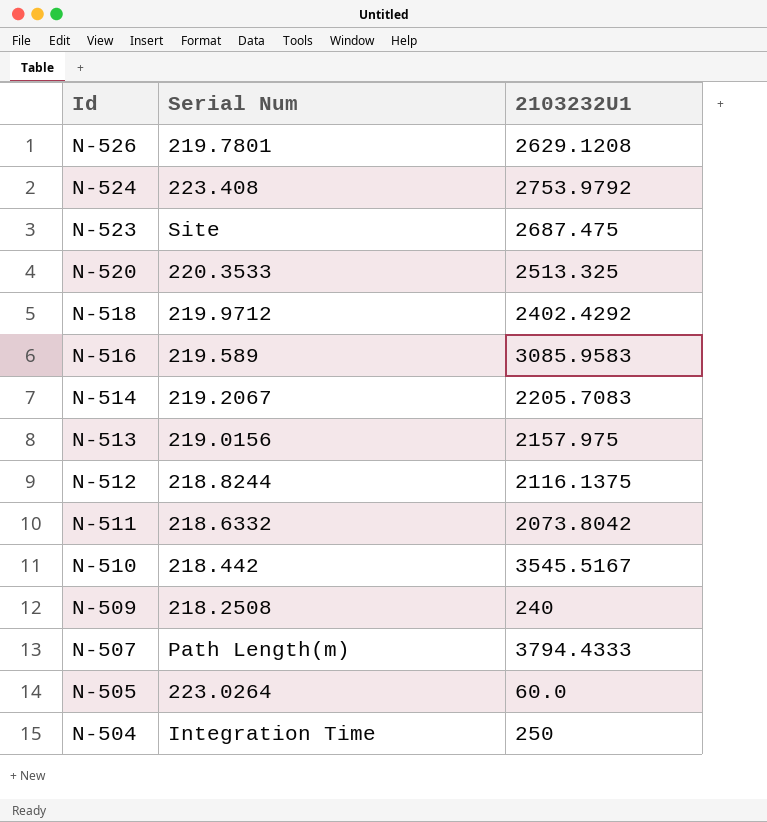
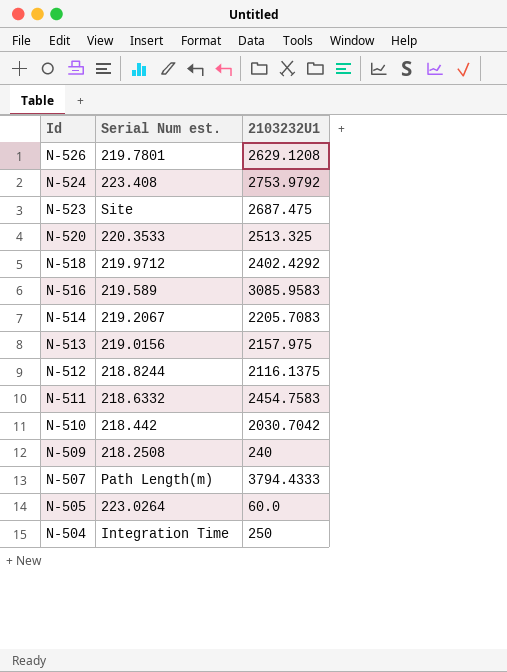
column name: Serial Num -> Serial Num est.
N-511 | 2103232U1: 2073.8042 -> 2454.7583
N-510 | 2103232U1: 3545.5167 -> 2030.7042

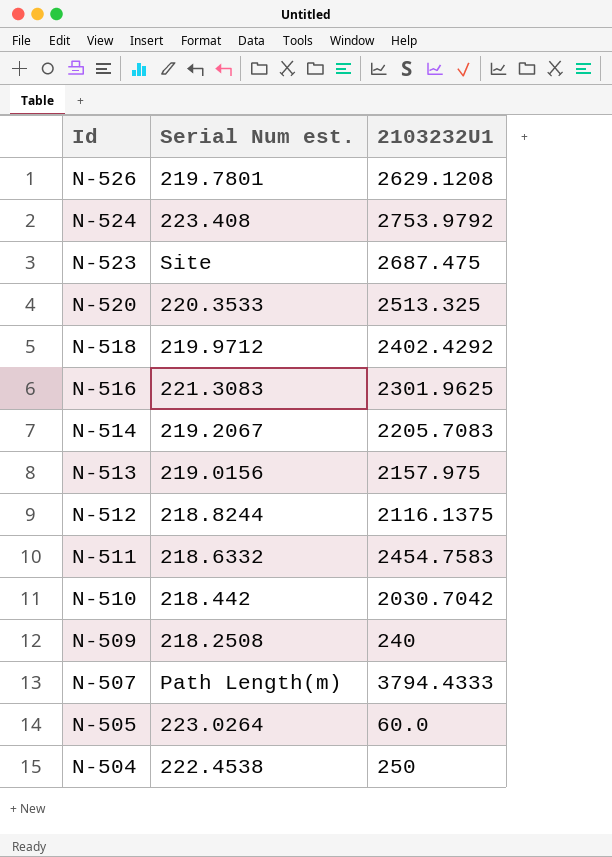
N-516 | Serial Num est.: 219.589 -> 221.3083
N-516 | 2103232U1: 3085.9583 -> 2301.9625
N-504 | Serial Num est.: Integration Time -> 222.4538

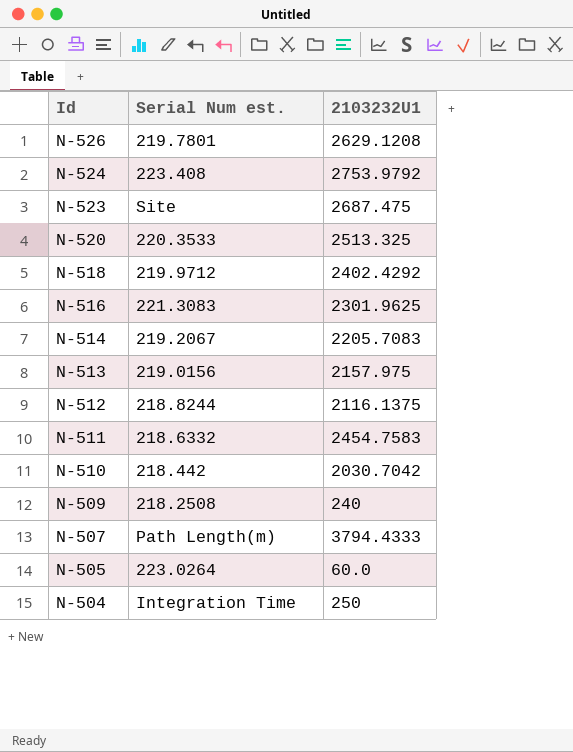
N-504 | Serial Num est.: 222.4538 -> Integration Time

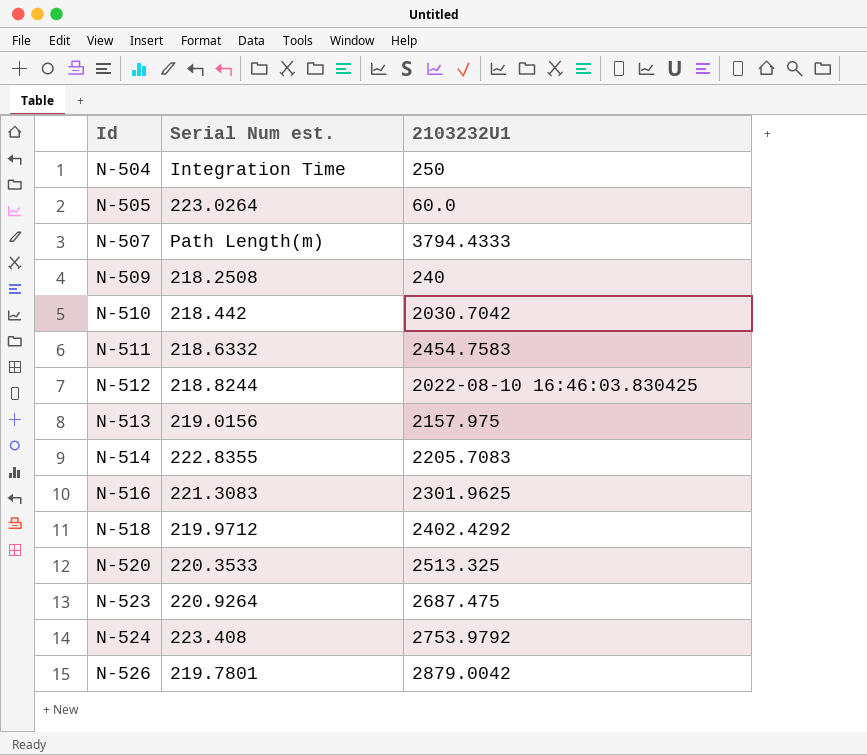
row order: Id descending -> Id ascending
N-512 | 2103232U1: 2116.1375 -> 2022-08-10 16:46:03.830425
N-514 | Serial Num est.: 219.2067 -> 222.8355
N-523 | Serial Num est.: Site -> 220.9264
N-526 | 2103232U1: 2629.1208 -> 2879.0042

